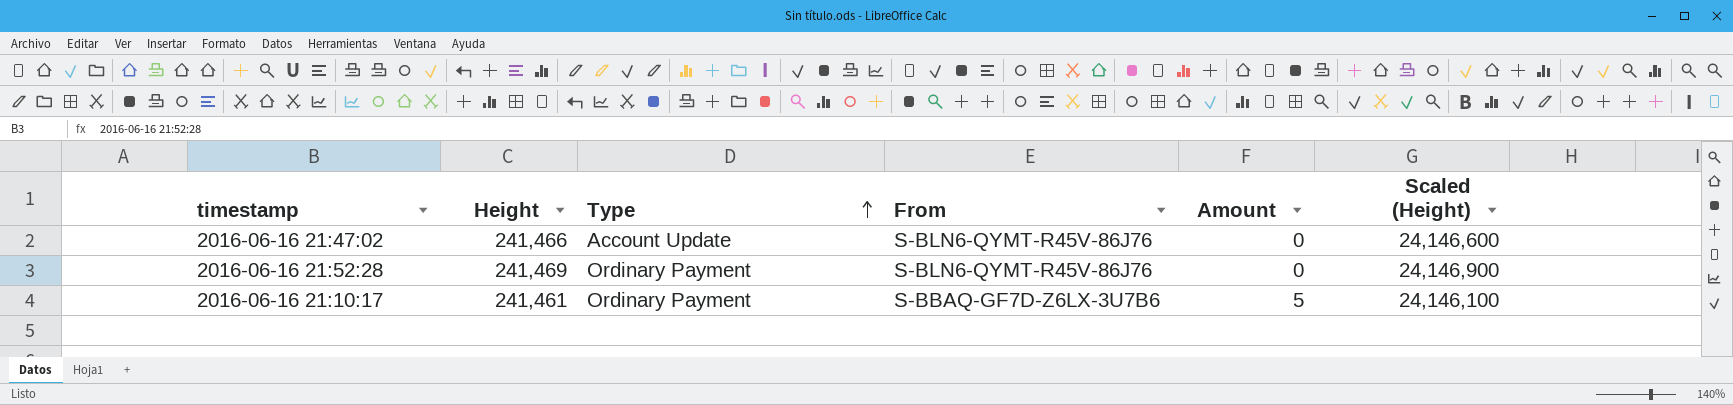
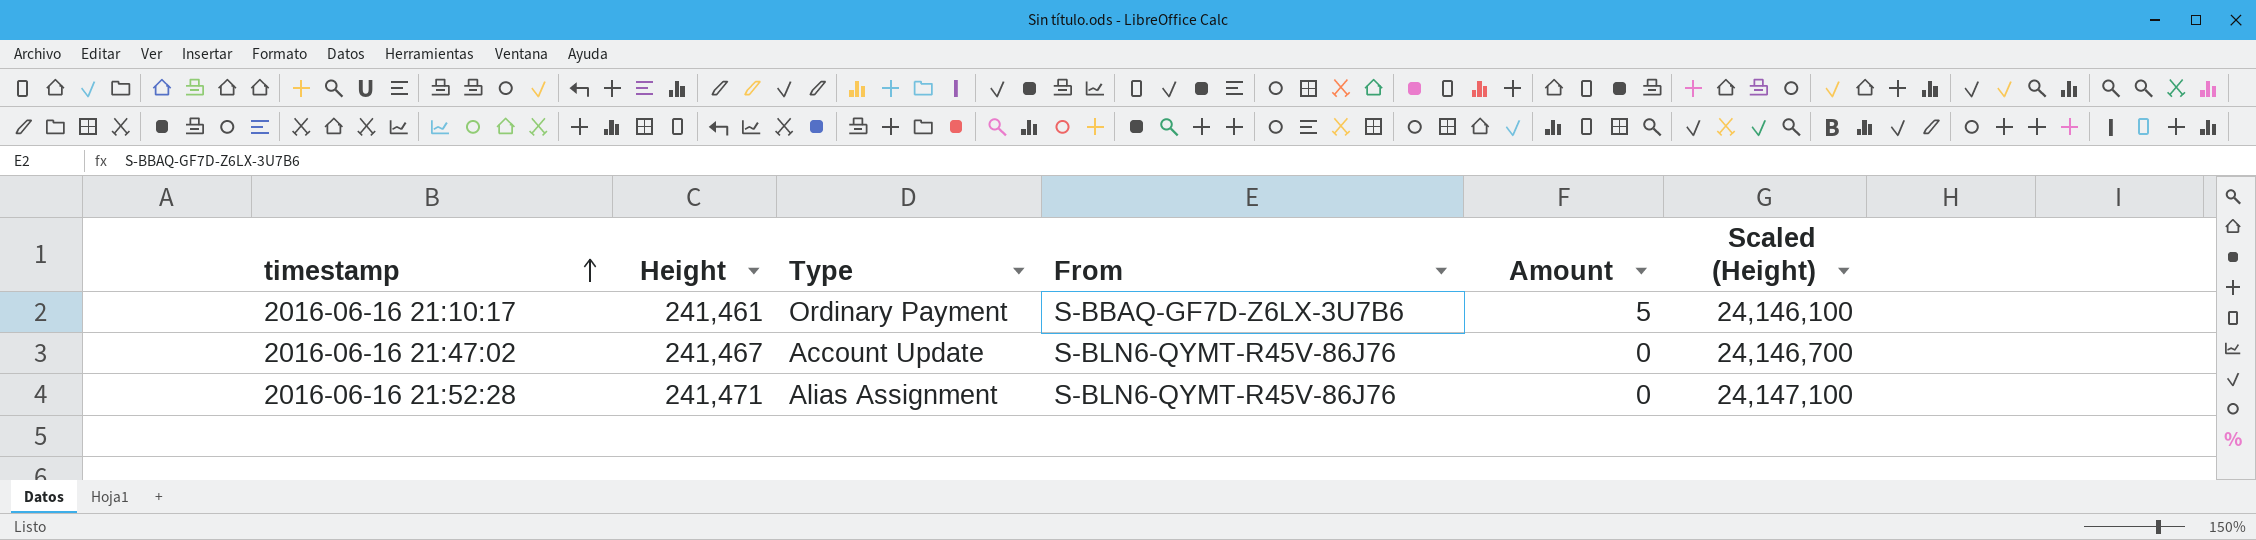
row order: Type ascending -> timestamp ascending
2016-06-16 21:47:02 | Height: 241,466 -> 241,467
2016-06-16 21:47:02 | Scaled (Height): 24,146,600 -> 24,146,700
2016-06-16 21:52:28 | Height: 241,469 -> 241,471
2016-06-16 21:52:28 | Type: Ordinary Payment -> Alias Assignment
2016-06-16 21:52:28 | Scaled (Height): 24,146,900 -> 24,147,100

